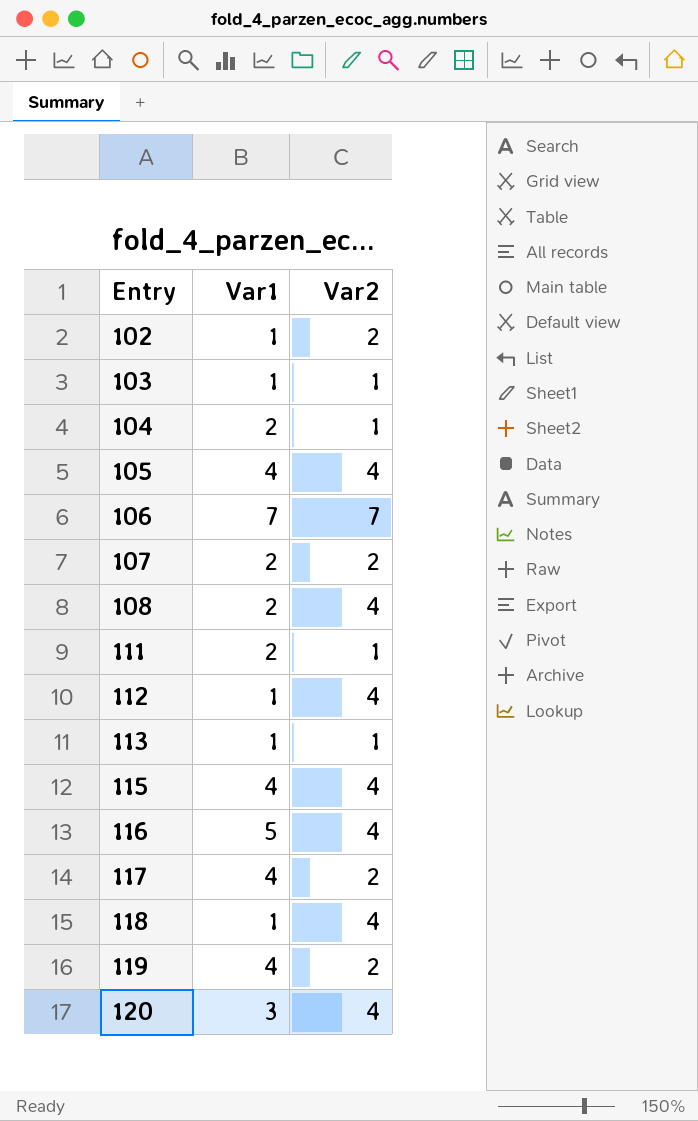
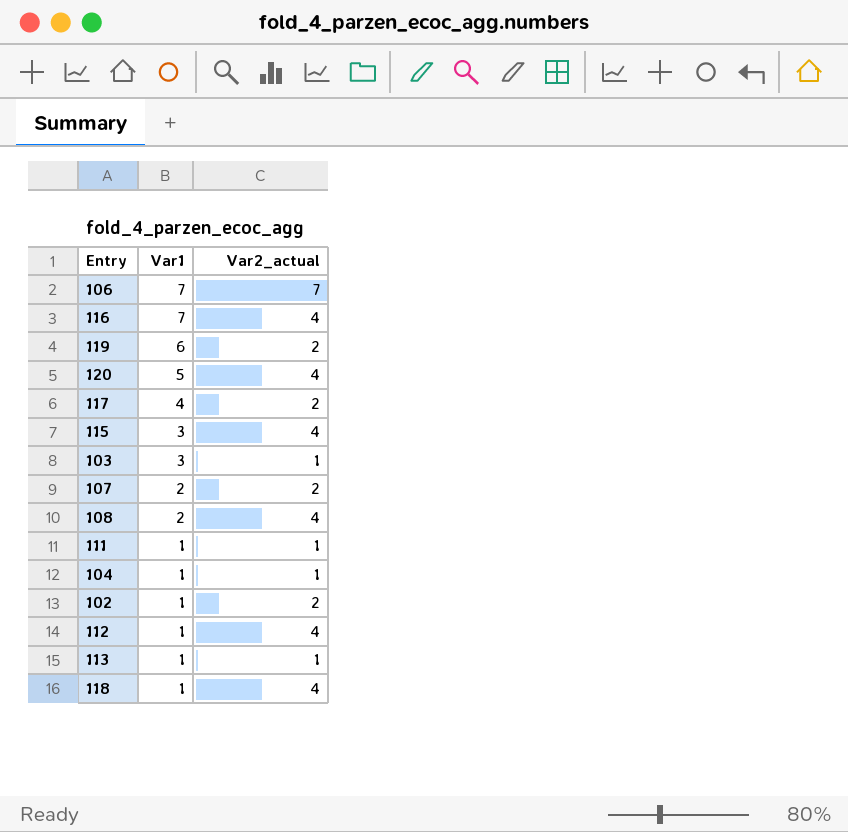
row order: Entry ascending -> Var1 descending
column name: Var2 -> Var2_actual
row 105: 4 | 4 -> none
116 | Var1: 5 -> 7
119 | Var1: 4 -> 6
120 | Var1: 3 -> 5
115 | Var1: 4 -> 3
103 | Var1: 1 -> 3
111 | Var1: 2 -> 1
104 | Var1: 2 -> 1

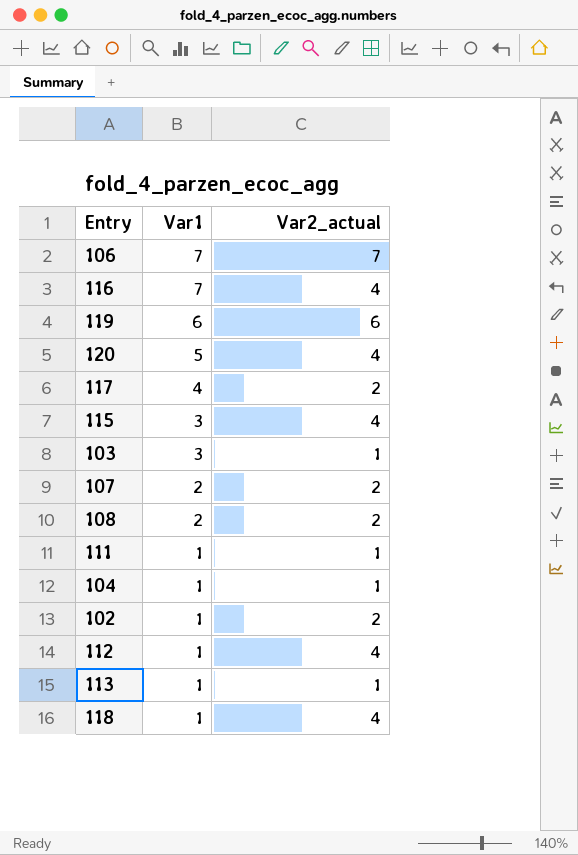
119 | Var2_actual: 2 -> 6
108 | Var2_actual: 4 -> 2

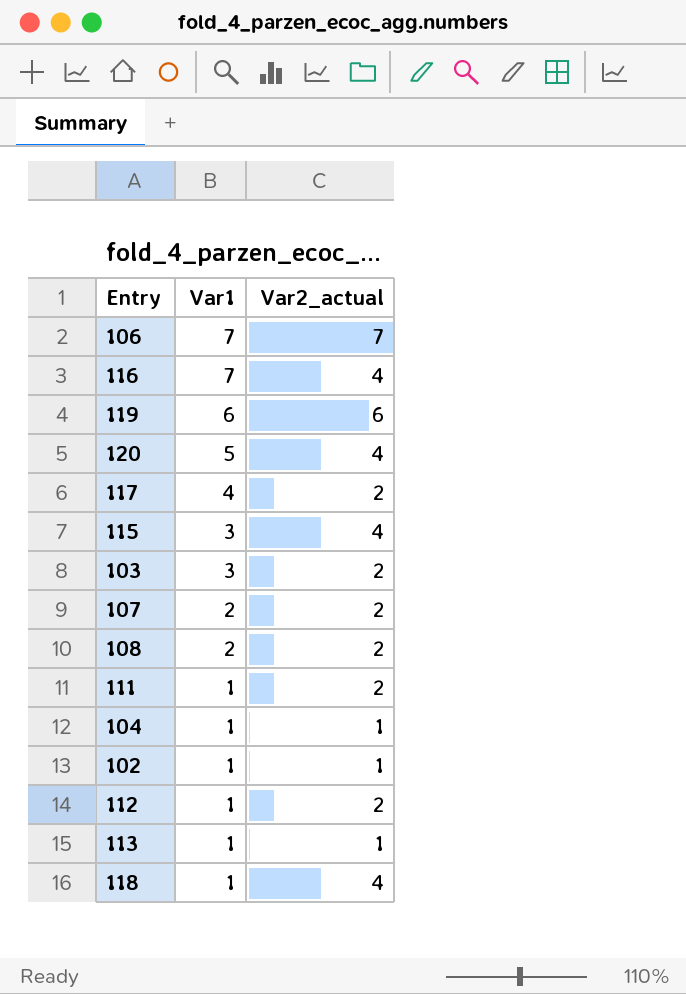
103 | Var2_actual: 1 -> 2
111 | Var2_actual: 1 -> 2
102 | Var2_actual: 2 -> 1
112 | Var2_actual: 4 -> 2

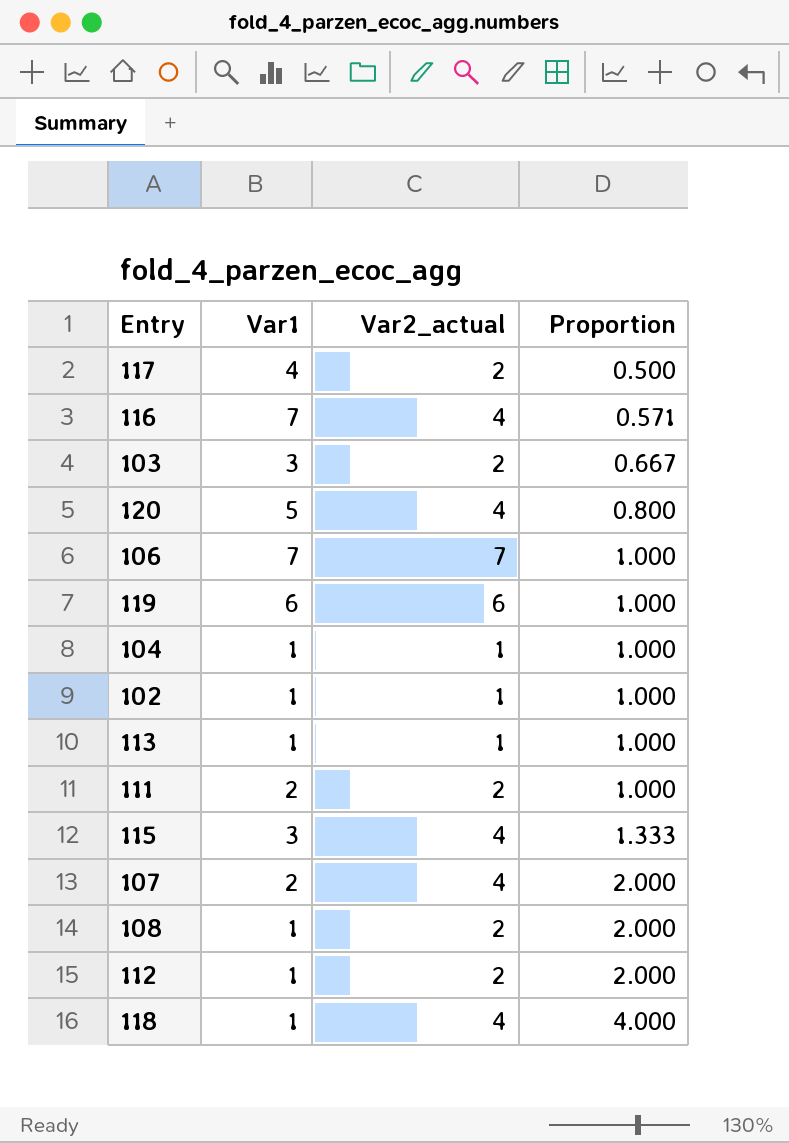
row order: Var1 descending -> Proportion ascending
column Proportion | formula: none -> [Var2_actual] / [Var1]
111 | Var1: 1 -> 2
107 | Var2_actual: 2 -> 4
108 | Var1: 2 -> 1

